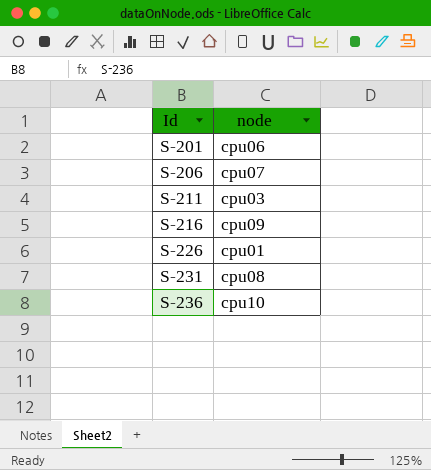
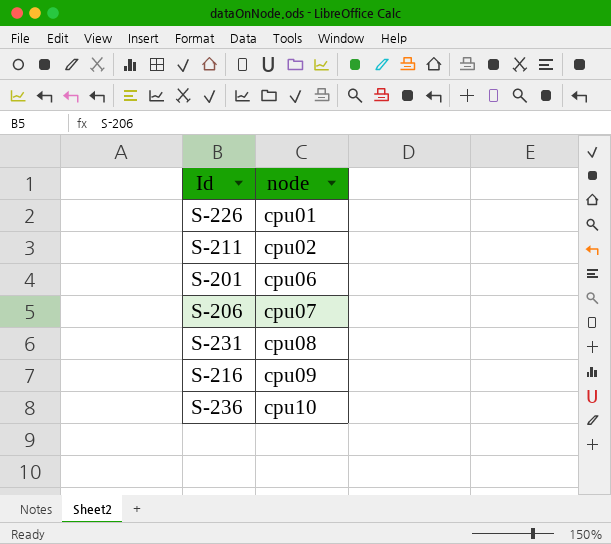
row order: Id ascending -> node ascending
S-211 | node: cpu03 -> cpu02

